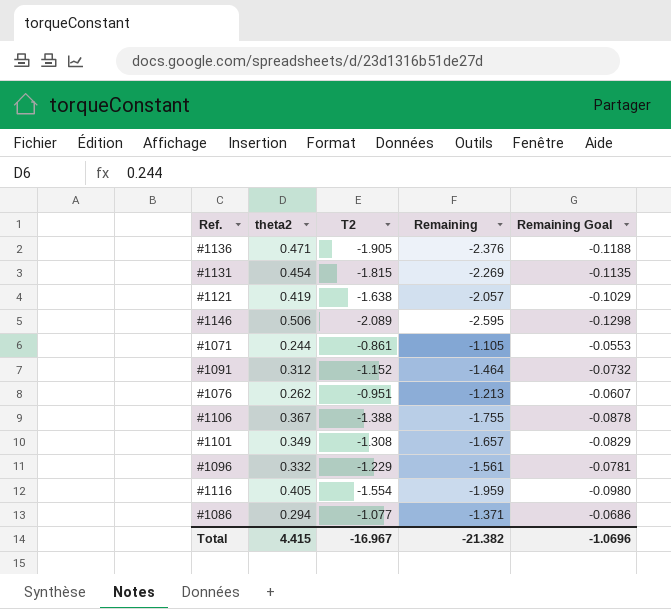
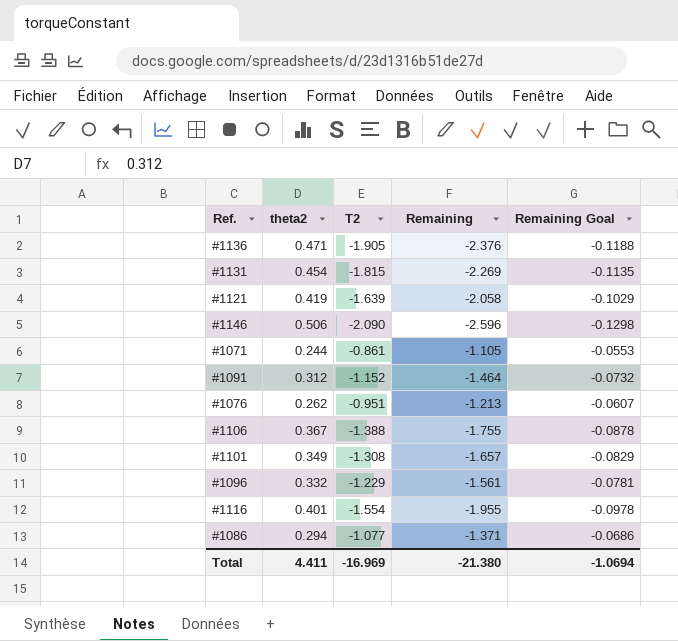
#1121 | T2: -1.638 -> -1.639
#1121 | Remaining: -2.057 -> -2.058
#1146 | T2: -2.089 -> -2.090
#1146 | Remaining: -2.595 -> -2.596
#1116 | theta2: 0.405 -> 0.401
#1116 | Remaining: -1.959 -> -1.955
#1116 | Remaining Goal: -0.0980 -> -0.0978
Total | theta2: 4.415 -> 4.411
Total | T2: -16.967 -> -16.969
Total | Remaining: -21.382 -> -21.380
Total | Remaining Goal: -1.0696 -> -1.0694

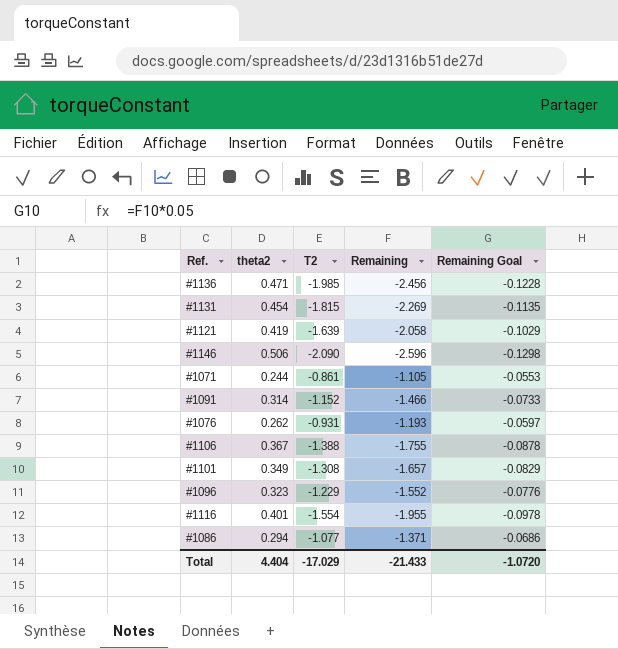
#1136 | T2: -1.905 -> -1.985
#1136 | Remaining: -2.376 -> -2.456
#1136 | Remaining Goal: -0.1188 -> -0.1228
#1091 | theta2: 0.312 -> 0.314
#1091 | Remaining: -1.464 -> -1.466
#1091 | Remaining Goal: -0.0732 -> -0.0733
#1076 | T2: -0.951 -> -0.931
#1076 | Remaining: -1.213 -> -1.193
#1076 | Remaining Goal: -0.0607 -> -0.0597
#1096 | theta2: 0.332 -> 0.323
#1096 | Remaining: -1.561 -> -1.552
#1096 | Remaining Goal: -0.0781 -> -0.0776
Total | theta2: 4.411 -> 4.404
Total | T2: -16.969 -> -17.029
Total | Remaining: -21.380 -> -21.433
Total | Remaining Goal: -1.0694 -> -1.0720

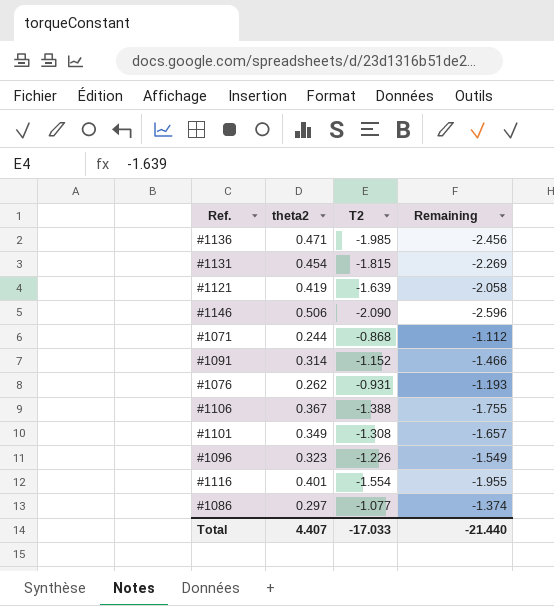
column Remaining Goal | formula: [Remaining] * 0.05 -> none
#1071 | T2: -0.861 -> -0.868
#1071 | Remaining: -1.105 -> -1.112
#1096 | T2: -1.229 -> -1.226
#1096 | Remaining: -1.552 -> -1.549
#1086 | theta2: 0.294 -> 0.297
#1086 | Remaining: -1.371 -> -1.374
Total | theta2: 4.404 -> 4.407
Total | T2: -17.029 -> -17.033
Total | Remaining: -21.433 -> -21.440

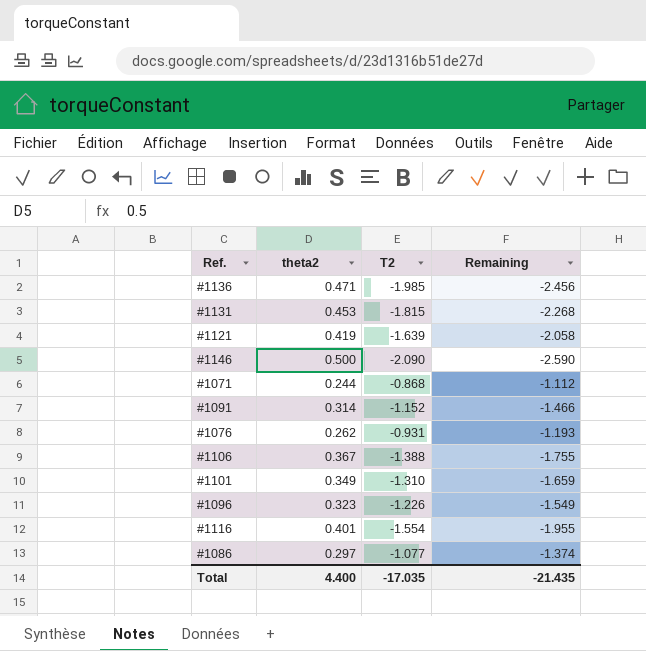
#1131 | theta2: 0.454 -> 0.453
#1131 | Remaining: -2.269 -> -2.268
#1146 | theta2: 0.506 -> 0.500
#1146 | Remaining: -2.596 -> -2.590
#1101 | T2: -1.308 -> -1.310
#1101 | Remaining: -1.657 -> -1.659
Total | theta2: 4.407 -> 4.400
Total | T2: -17.033 -> -17.035
Total | Remaining: -21.440 -> -21.435

